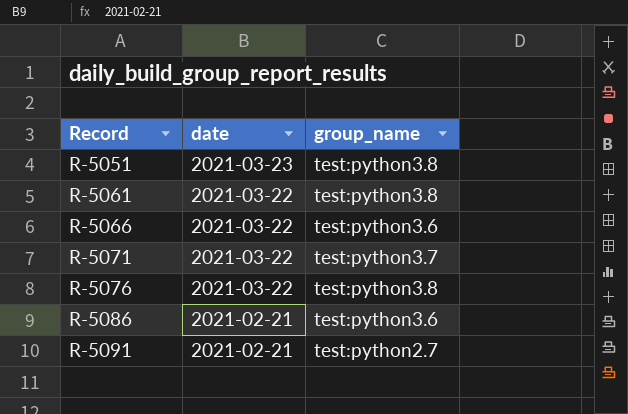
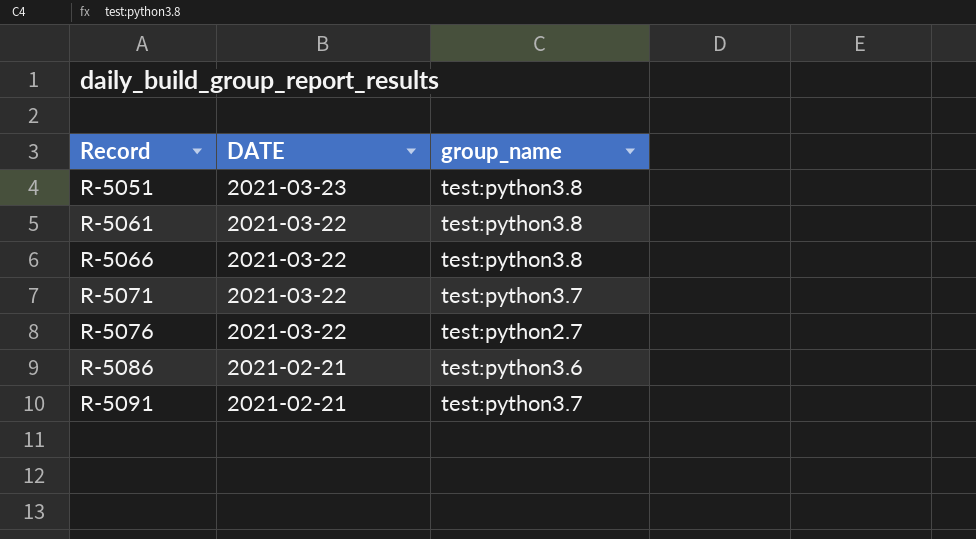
column name: date -> DATE
R-5066 | group_name: test:python3.6 -> test:python3.8
R-5076 | group_name: test:python3.8 -> test:python2.7
R-5091 | group_name: test:python2.7 -> test:python3.7

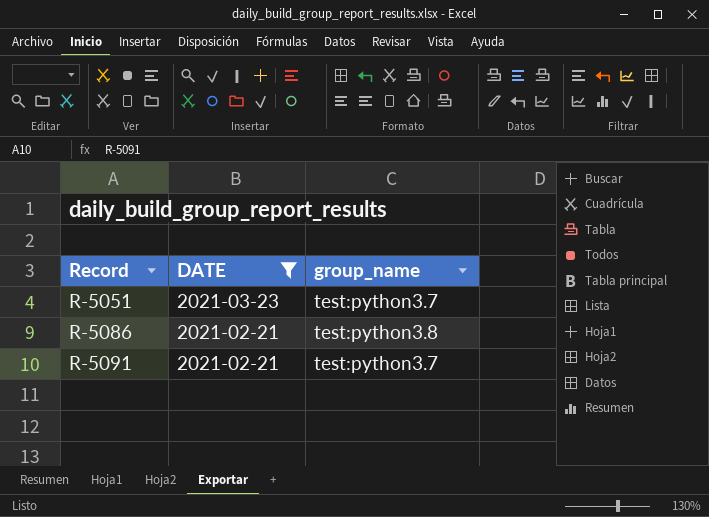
filter: none -> DATE != 2021-03-22
R-5051 | group_name: test:python3.8 -> test:python3.7
R-5086 | group_name: test:python3.6 -> test:python3.8

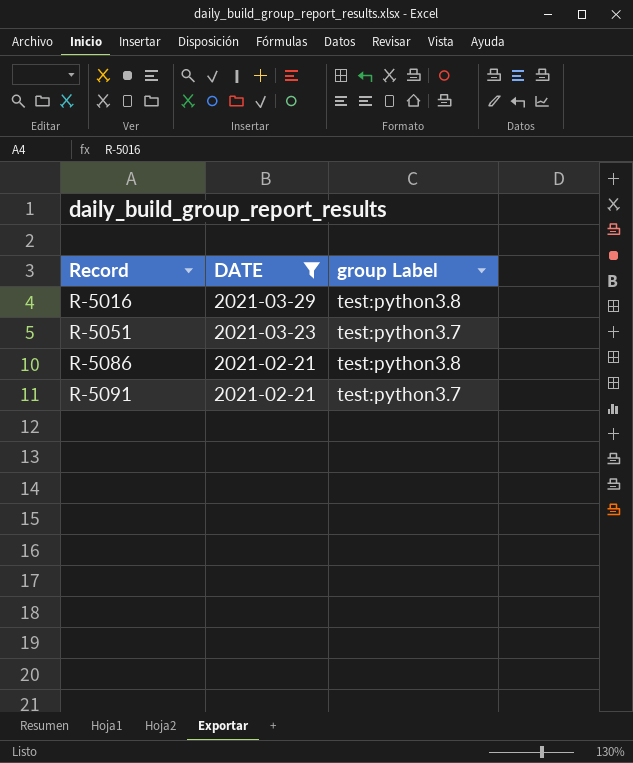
column name: group_name -> group Label
row R-5016: none -> 2021-03-29 | test:python3.8

